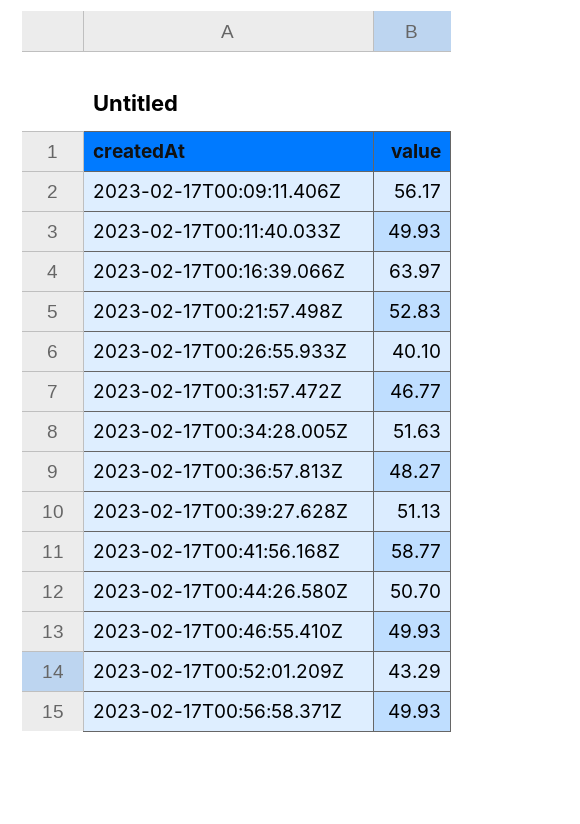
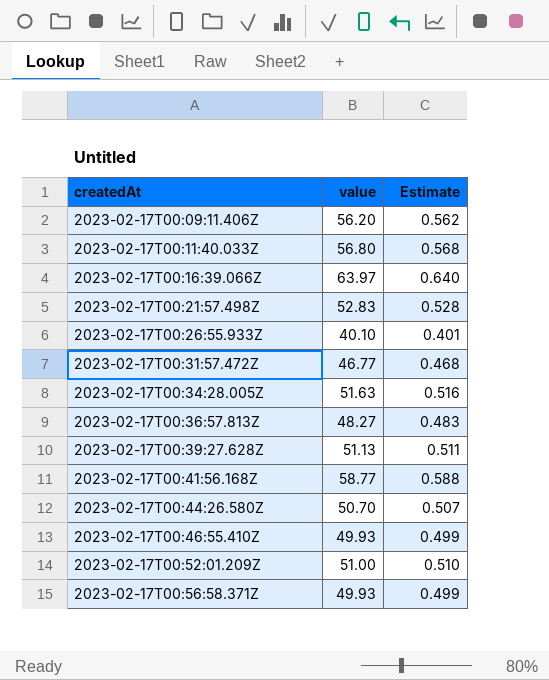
column Estimate | formula: none -> [value] * 0.01
2023-02-17T00:09:11.406Z | value: 56.17 -> 56.20
2023-02-17T00:11:40.033Z | value: 49.93 -> 56.80
2023-02-17T00:52:01.209Z | value: 43.29 -> 51.00

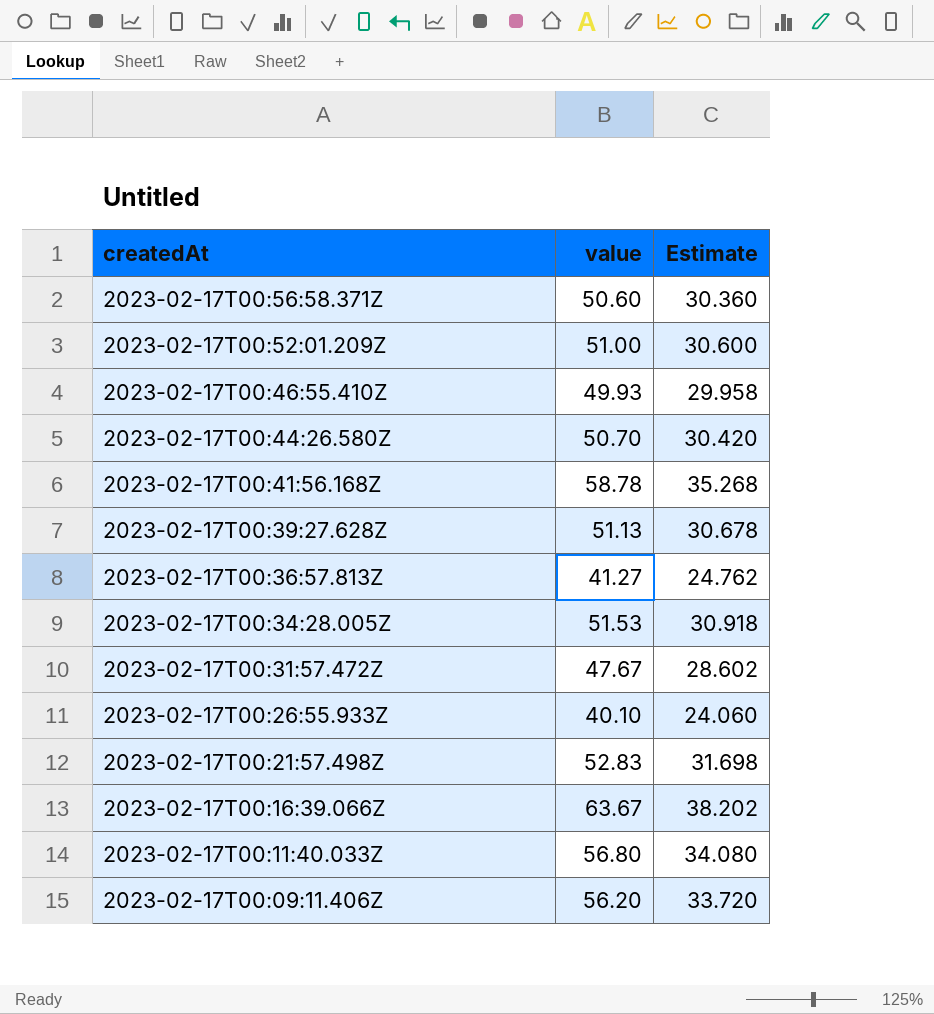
row order: createdAt ascending -> createdAt descending
column Estimate | formula: [value] * 0.01 -> [value] * 0.6
2023-02-17T00:56:58.371Z | value: 49.93 -> 50.60
2023-02-17T00:41:56.168Z | value: 58.77 -> 58.78
2023-02-17T00:36:57.813Z | value: 48.27 -> 41.27
2023-02-17T00:34:28.005Z | value: 51.63 -> 51.53
2023-02-17T00:31:57.472Z | value: 46.77 -> 47.67
2023-02-17T00:16:39.066Z | value: 63.97 -> 63.67

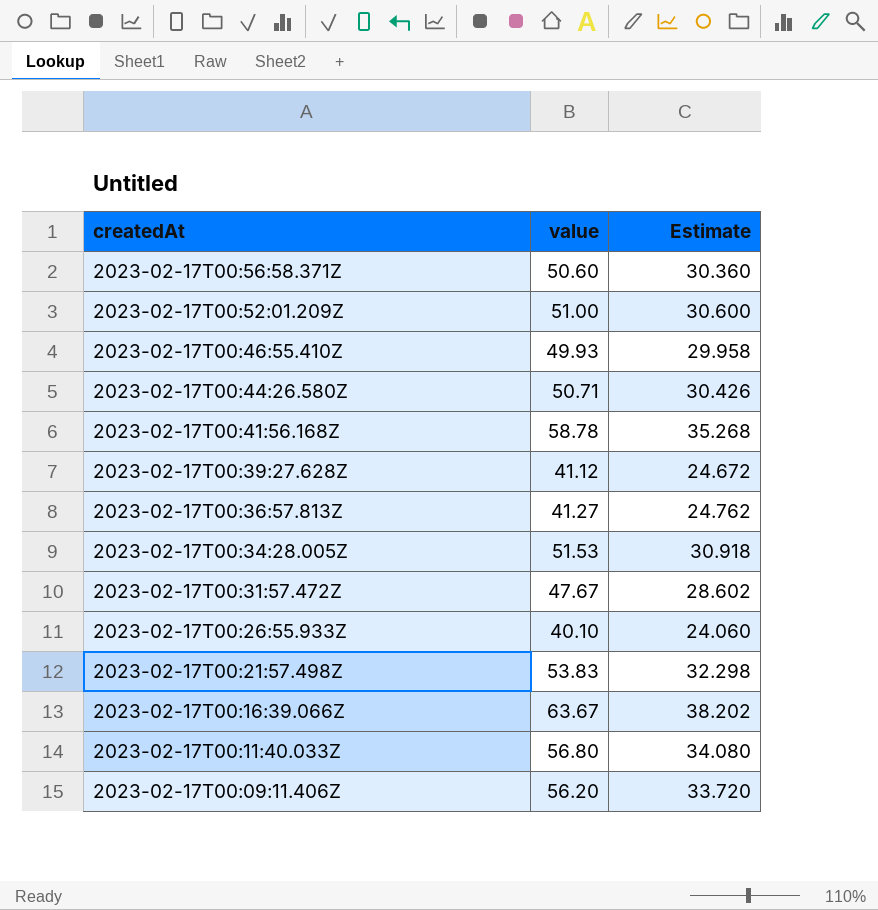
2023-02-17T00:44:26.580Z | value: 50.70 -> 50.71
2023-02-17T00:44:26.580Z | Estimate: 30.420 -> 30.426
2023-02-17T00:39:27.628Z | value: 51.13 -> 41.12
2023-02-17T00:39:27.628Z | Estimate: 30.678 -> 24.672
2023-02-17T00:21:57.498Z | value: 52.83 -> 53.83
2023-02-17T00:21:57.498Z | Estimate: 31.698 -> 32.298

